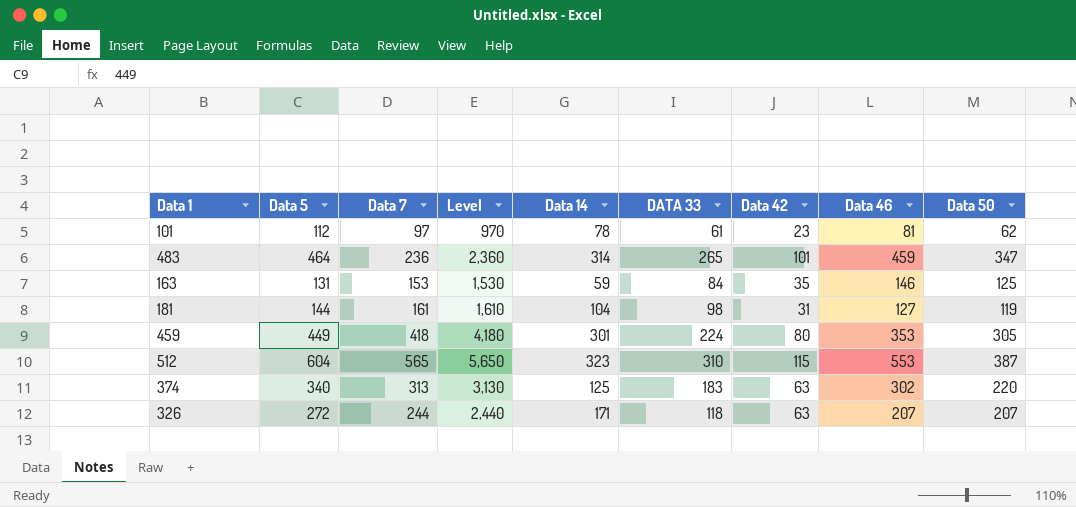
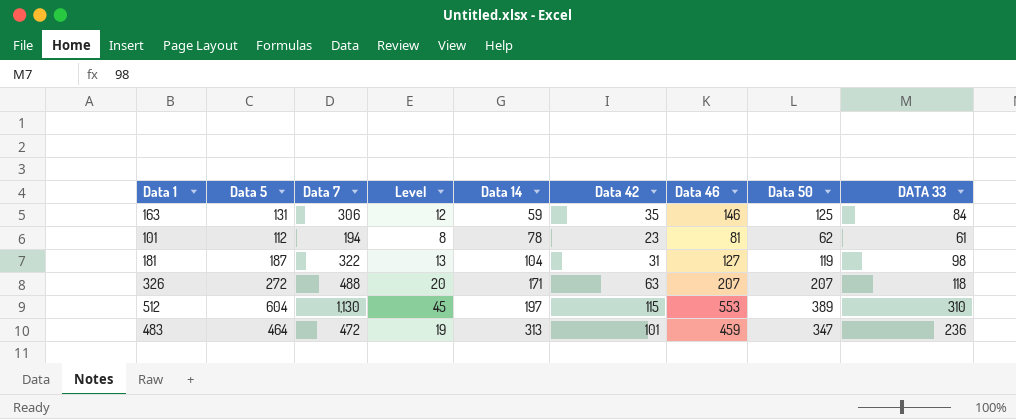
row order: none -> Data 14 ascending
column Level | formula: [Data 7] * 10 -> [Data 7] * 0.04
column DATA 33 | position: 6 -> 9
row 459: 449 | 418 | 4,180 | 301 | 224 | 80 | 353 | 305 -> none
row 374: 340 | 313 | 3,130 | 125 | 183 | 63 | 302 | 220 -> none
163 | Data 7: 153 -> 306
101 | Data 7: 97 -> 194
181 | Data 5: 144 -> 187
181 | Data 7: 161 -> 322
326 | Data 7: 244 -> 488
512 | Data 7: 565 -> 1,130
512 | Data 14: 323 -> 197
512 | Data 50: 387 -> 389
483 | Data 7: 236 -> 472
483 | Data 14: 314 -> 313
483 | DATA 33: 265 -> 236

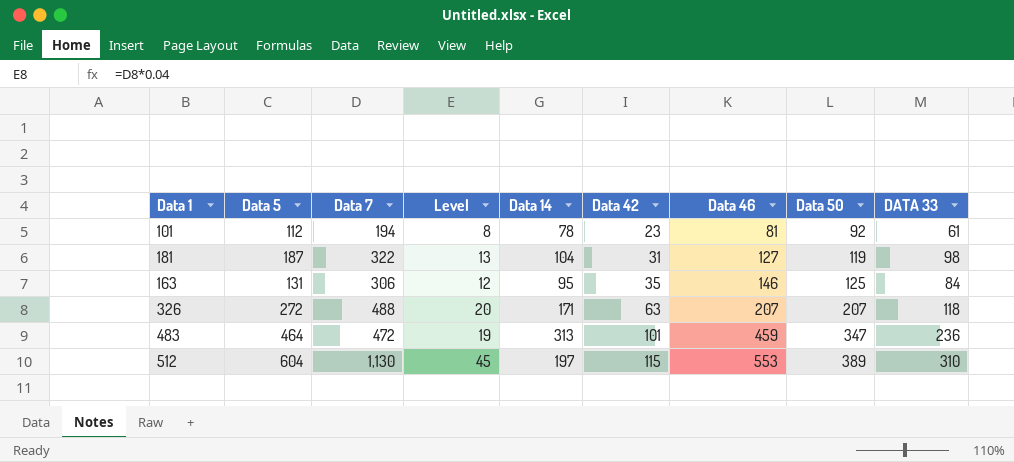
row order: Data 14 ascending -> Data 42 ascending
101 | Data 50: 62 -> 92
163 | Data 14: 59 -> 95

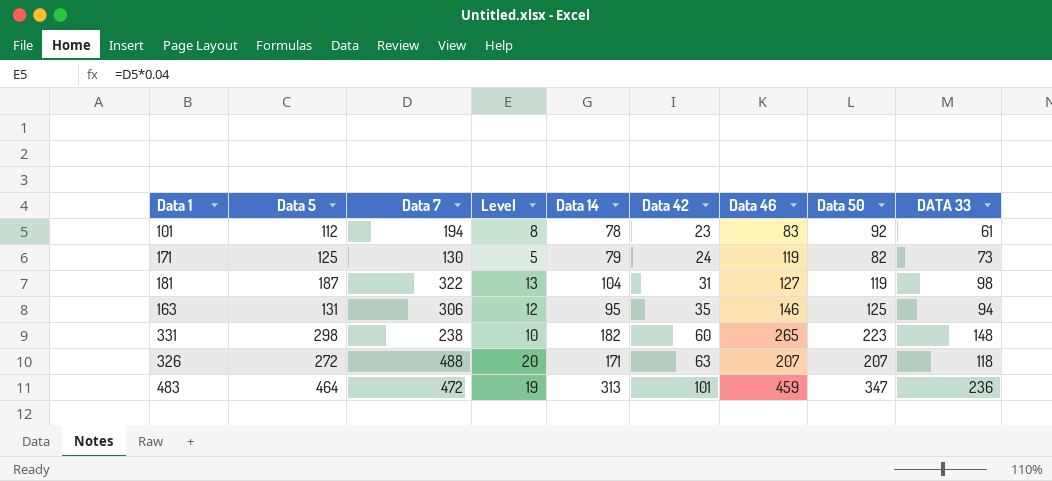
row 512: 604 | 1,130 | 45 | 197 | 115 | 553 | 389 | 310 -> none
101 | Data 46: 81 -> 83
row 171: none -> 125 | 130 | 5 | 79 | 24 | 119 | 82 | 73
163 | DATA 33: 84 -> 94
row 331: none -> 298 | 238 | 10 | 182 | 60 | 265 | 223 | 148

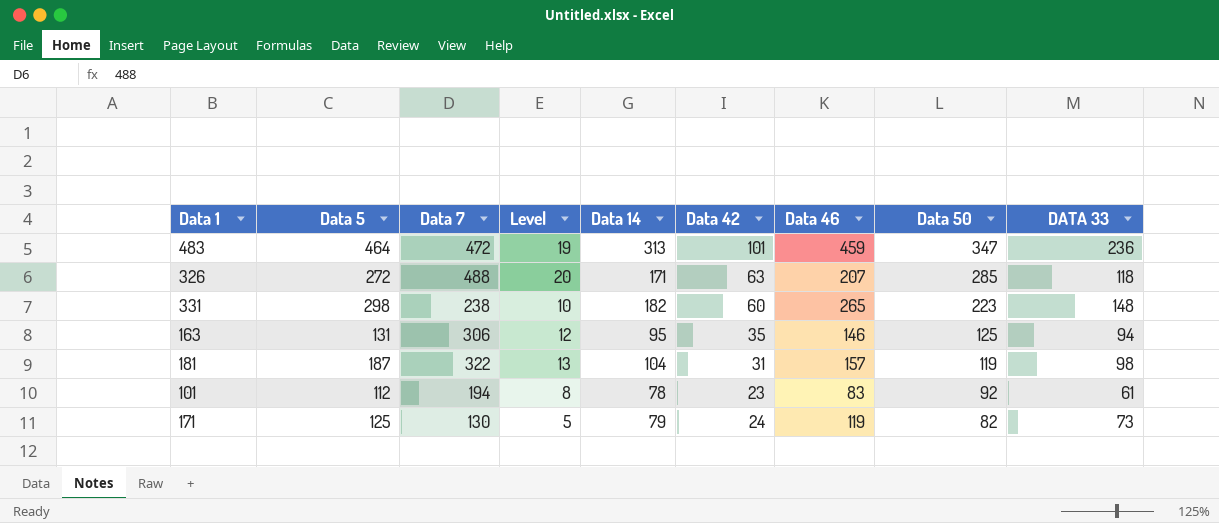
row order: Data 42 ascending -> Data 50 descending
326 | Data 50: 207 -> 285
181 | Data 46: 127 -> 157

